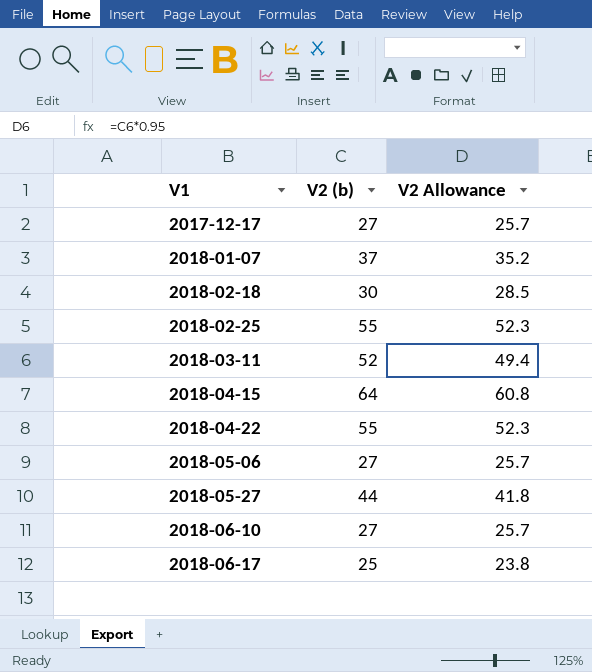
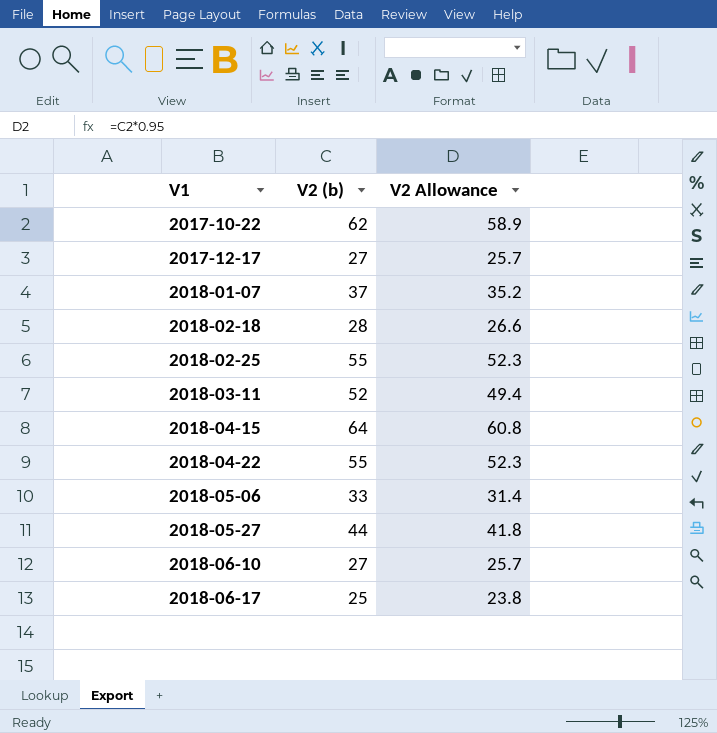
row 2017-10-22: none -> 62 | 58.9
2018-02-18 | V2 (b): 30 -> 28
2018-02-18 | V2 Allowance: 28.5 -> 26.6
2018-05-06 | V2 (b): 27 -> 33
2018-05-06 | V2 Allowance: 25.7 -> 31.4

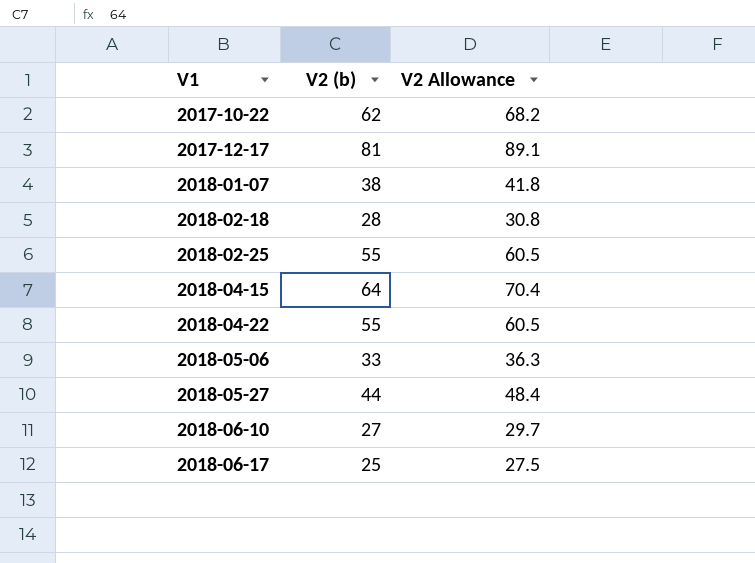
column V2 Allowance | formula: [V2 (b)] * 0.95 -> [V2 (b)] * 1.1
row 2018-03-11: 52 | 49.4 -> none
2017-12-17 | V2 (b): 27 -> 81
2018-01-07 | V2 (b): 37 -> 38

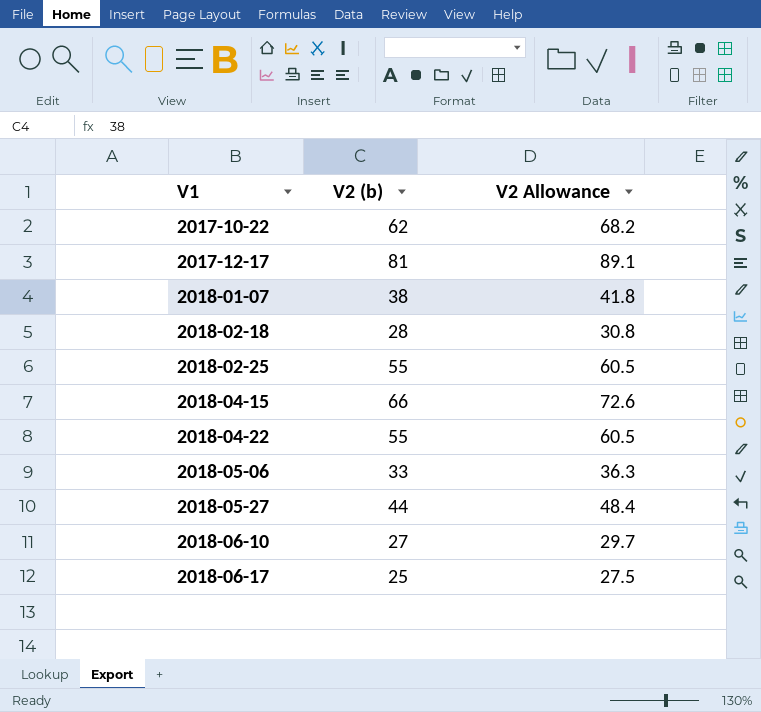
2018-04-15 | V2 (b): 64 -> 66
2018-04-15 | V2 Allowance: 70.4 -> 72.6

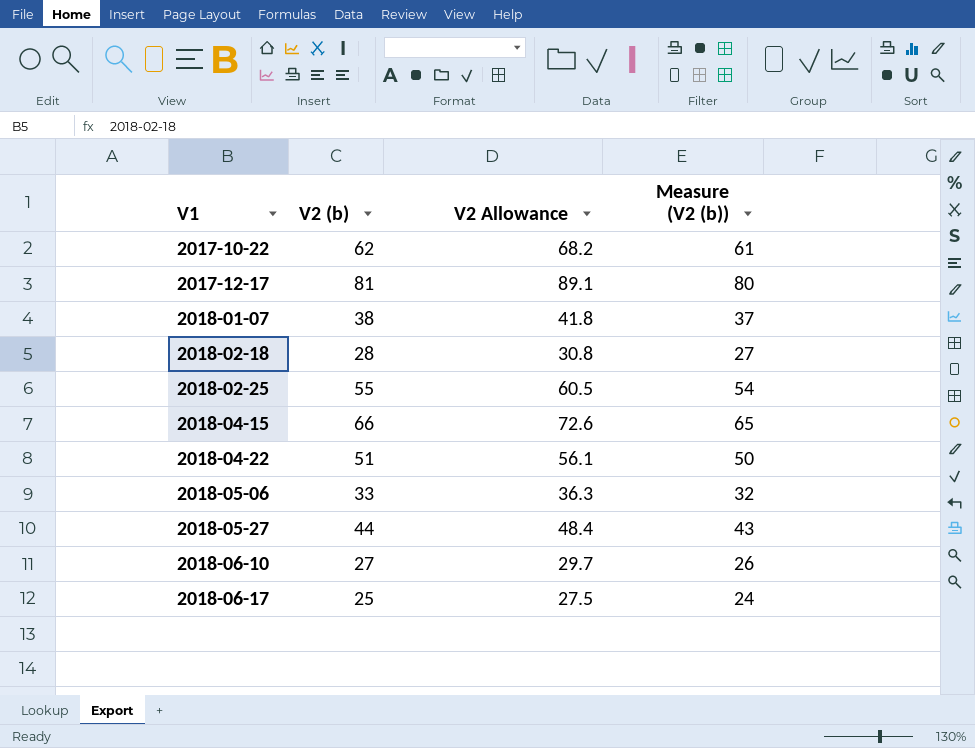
column Measure (V2 (b)) | formula: none -> [V2 (b)] - 1
2018-04-22 | V2 (b): 55 -> 51
2018-04-22 | V2 Allowance: 60.5 -> 56.1

